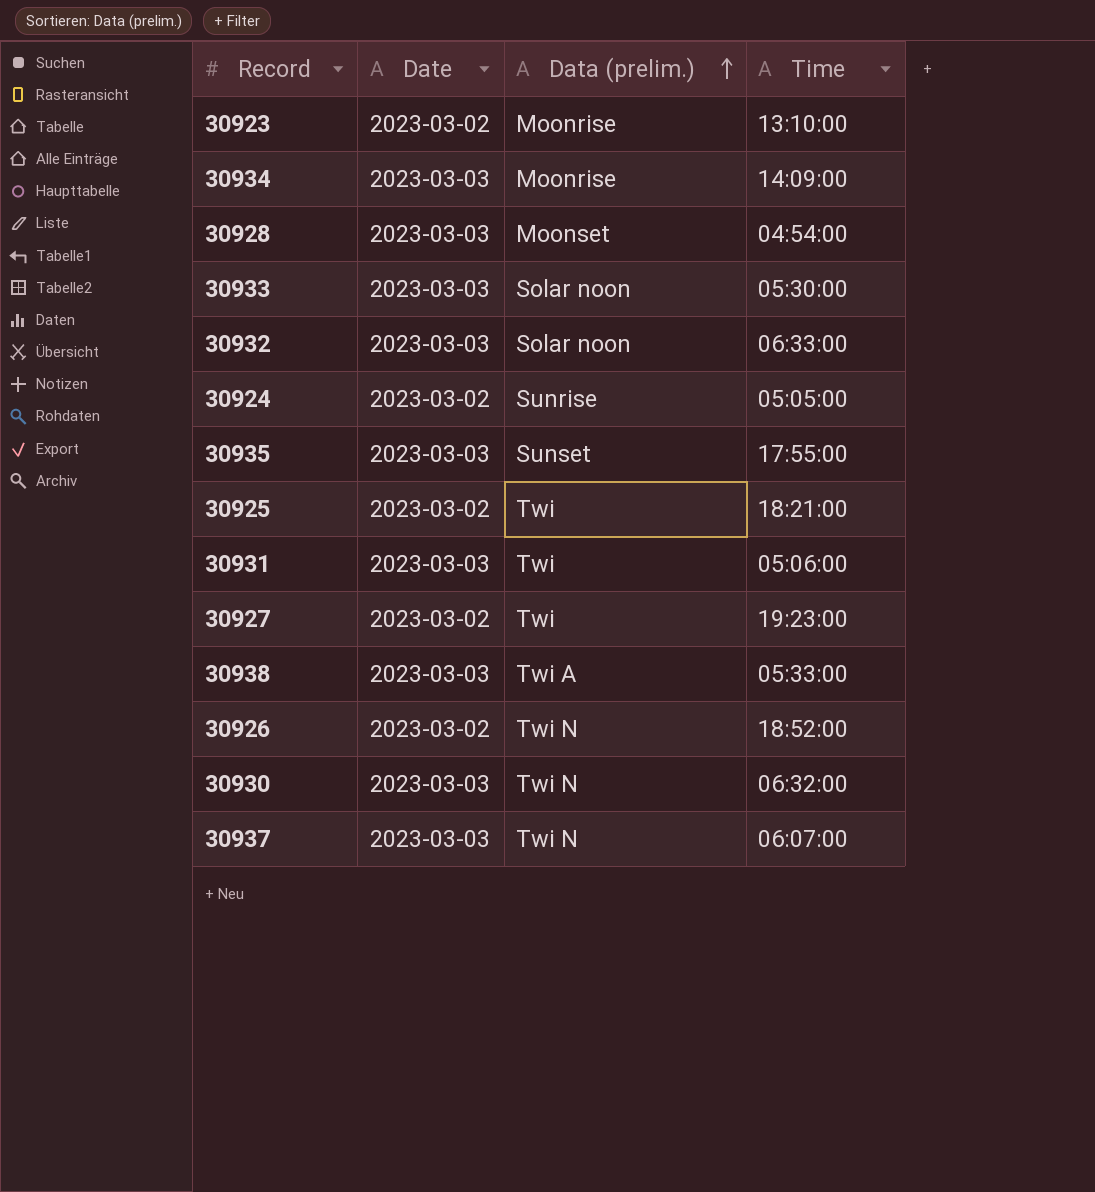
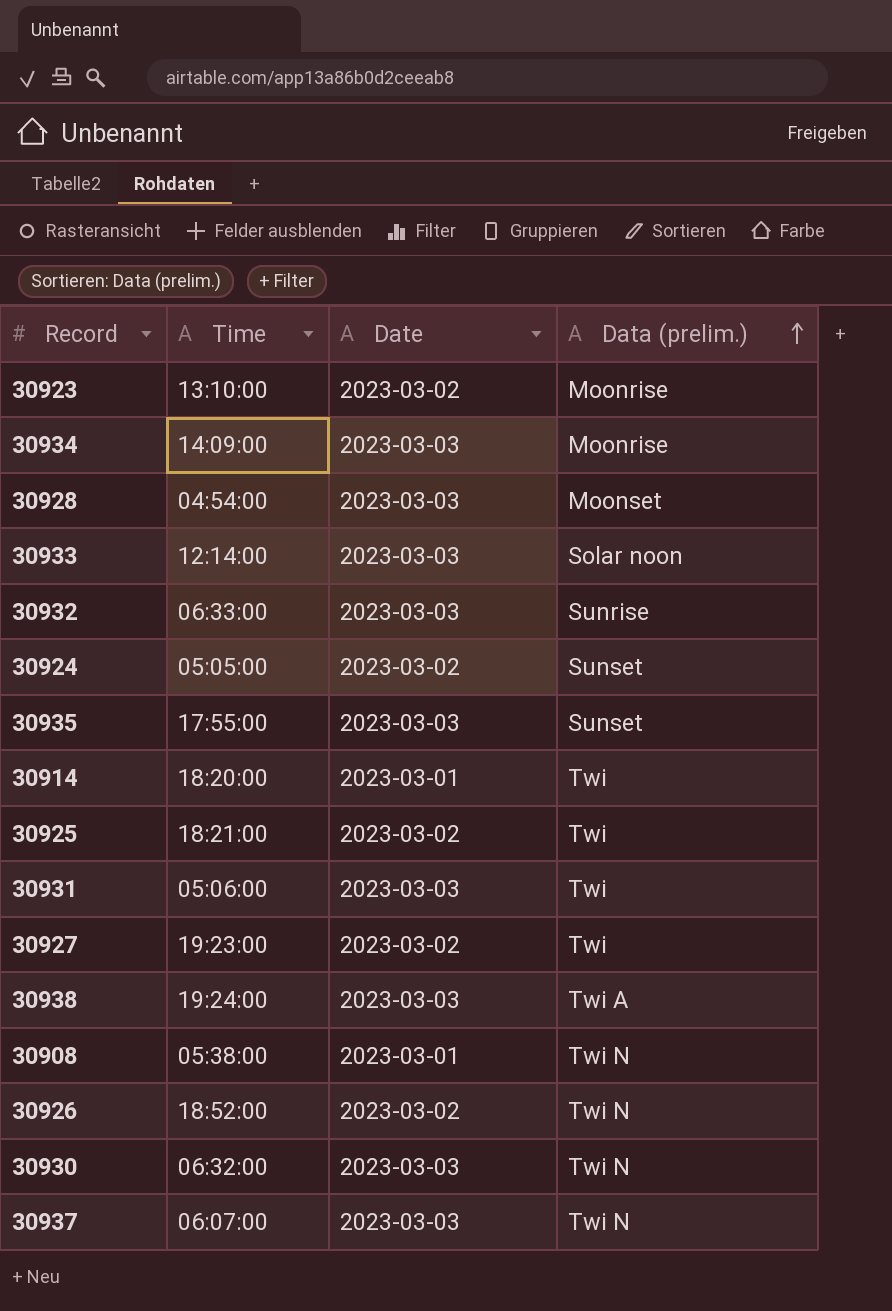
column Time | position: 4 -> 2
30933 | Time: 05:30:00 -> 12:14:00
30932 | Data (prelim.): Solar noon -> Sunrise
30924 | Data (prelim.): Sunrise -> Sunset
row 30914: none -> 18:20:00 | 2023-03-01 | Twi
30938 | Time: 05:33:00 -> 19:24:00
row 30908: none -> 05:38:00 | 2023-03-01 | Twi N

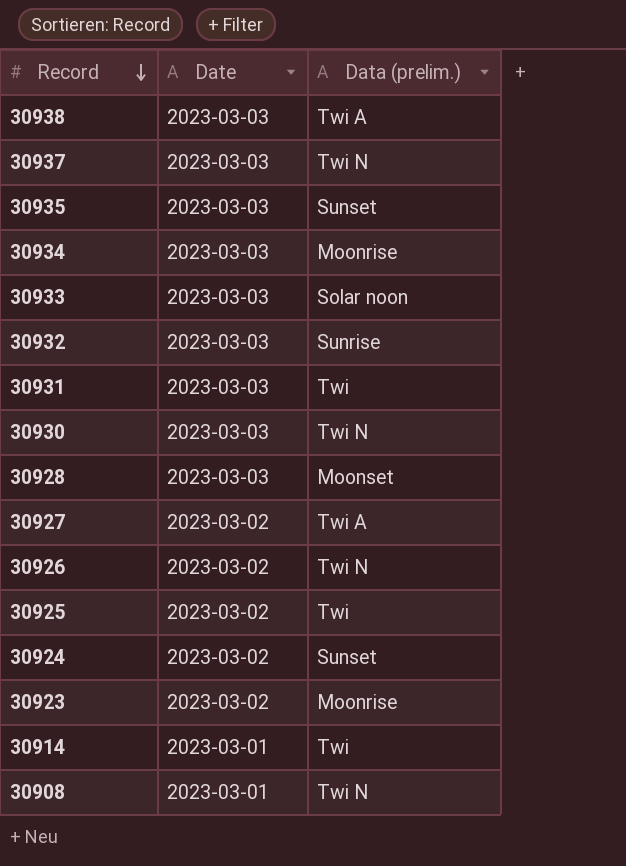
row order: Data (prelim.) ascending -> Record descending
column Time | position: 2 -> none
30927 | Data (prelim.): Twi -> Twi A

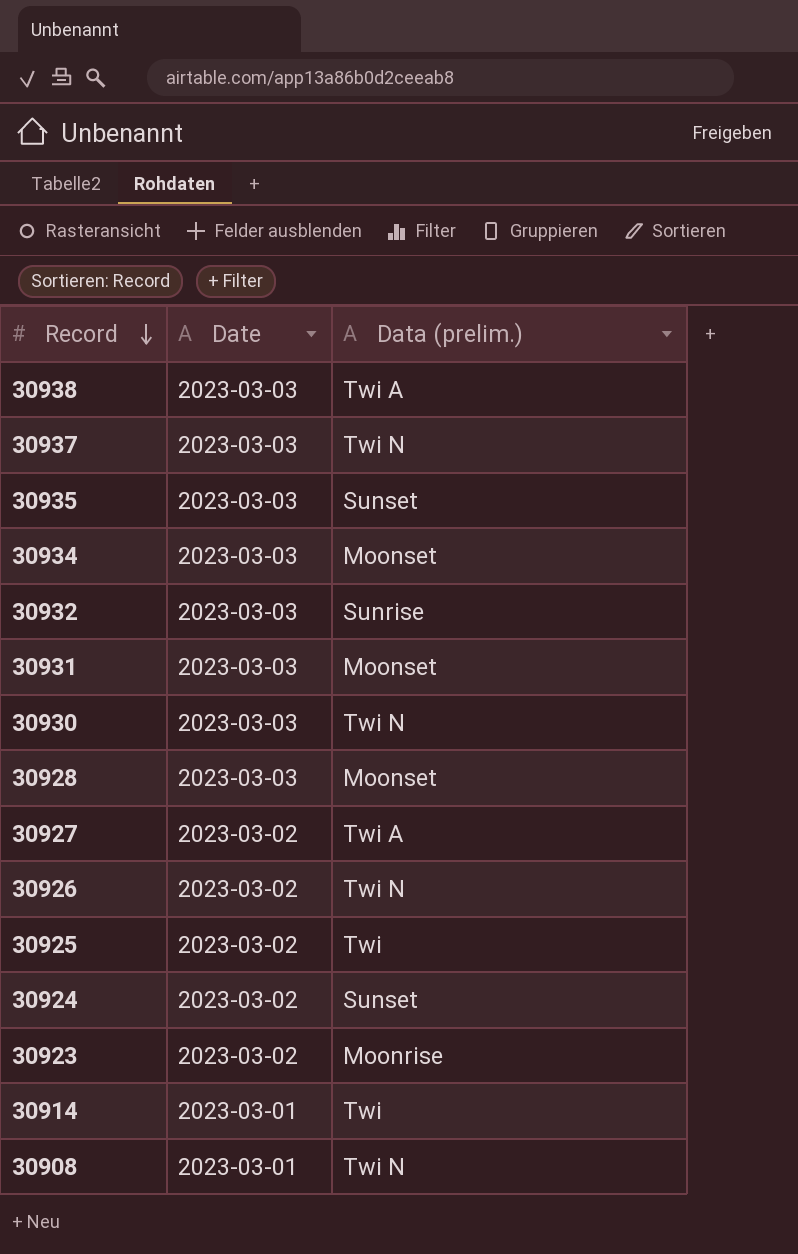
row 30933: 2023-03-03 | Solar noon -> none
30934 | Data (prelim.): Moonrise -> Moonset
30931 | Data (prelim.): Twi -> Moonset

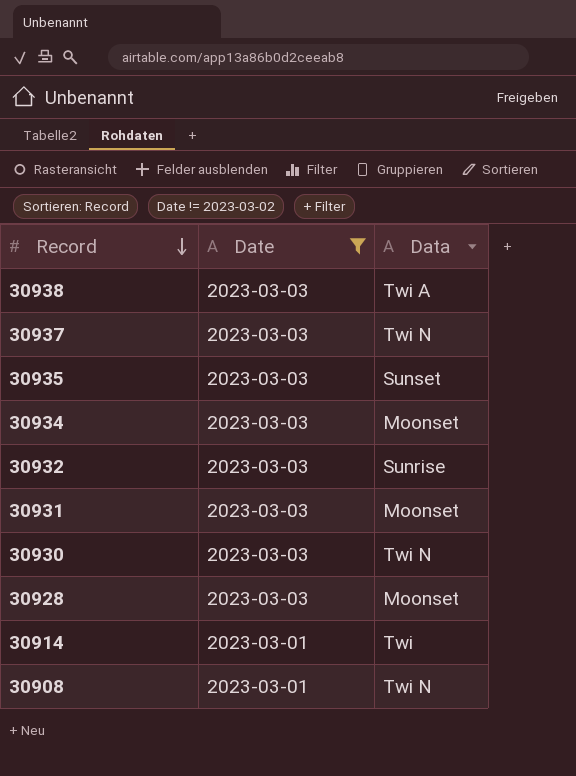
filter: none -> Date != 2023-03-02
column name: Data (prelim.) -> Data

